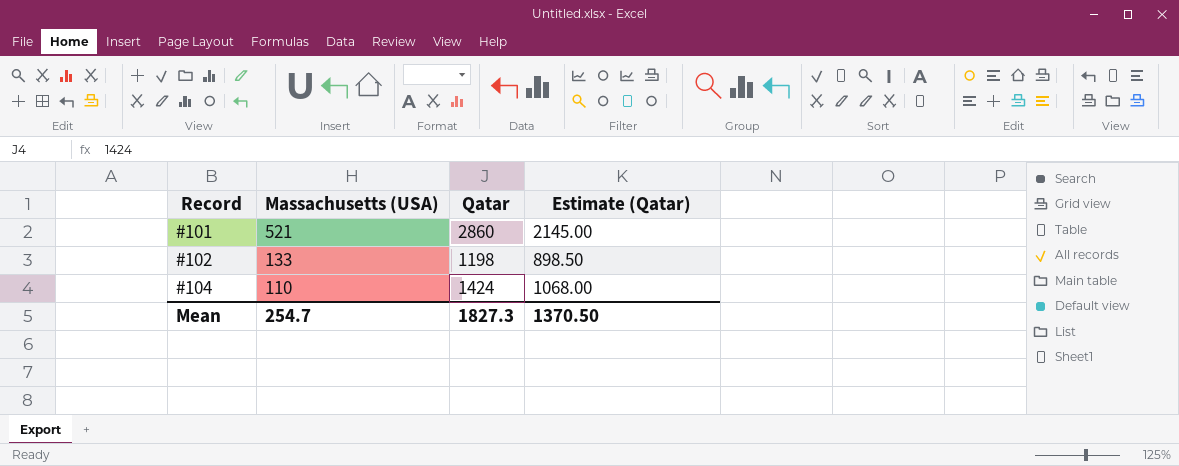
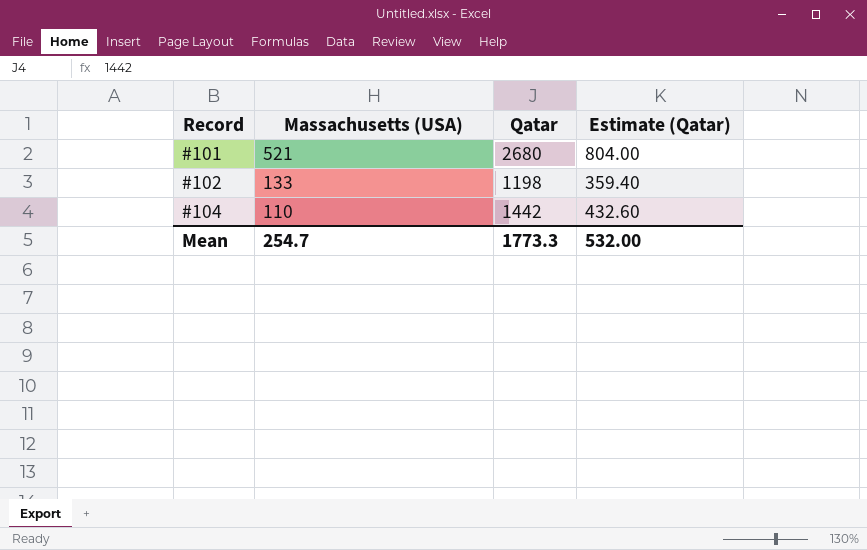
column Estimate (Qatar) | formula: [Qatar] * 0.75 -> [Qatar] * 0.3
#101 | Qatar: 2860 -> 2680
#104 | Qatar: 1424 -> 1442
Mean | Qatar: 1827.3 -> 1773.3
Mean | Estimate (Qatar): 1370.50 -> 532.00

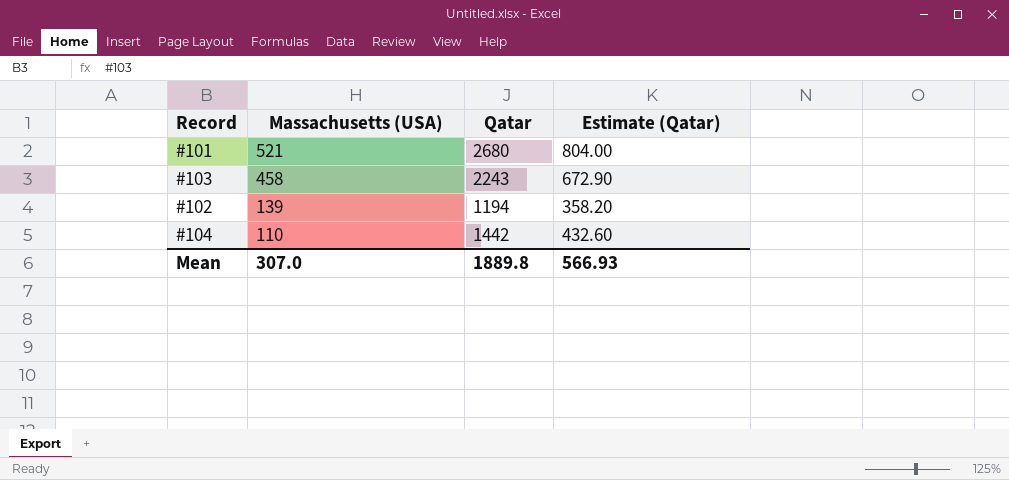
row #103: none -> 458 | 2243 | 672.90
#102 | Massachusetts (USA): 133 -> 139
#102 | Qatar: 1198 -> 1194
#102 | Estimate (Qatar): 359.40 -> 358.20
Mean | Massachusetts (USA): 254.7 -> 307.0
Mean | Qatar: 1773.3 -> 1889.8
Mean | Estimate (Qatar): 532.00 -> 566.93

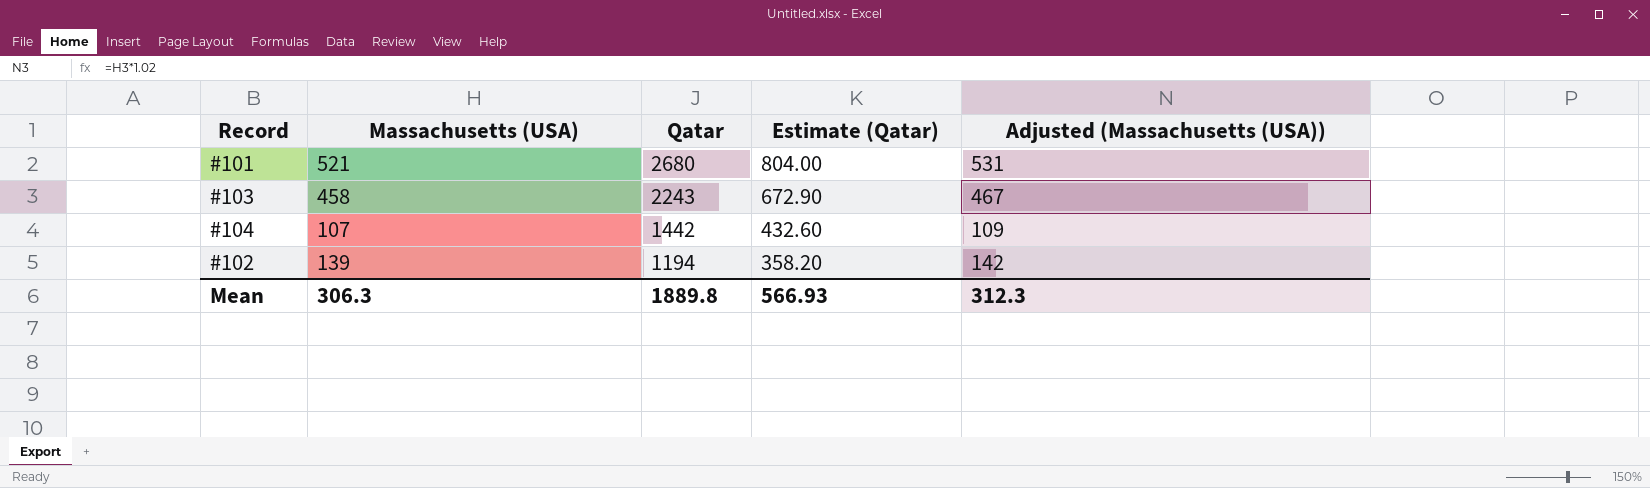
row order: Massachusetts (USA) descending -> Qatar descending
column Adjusted (Massachusetts (USA)) | formula: none -> [Massachusetts (USA)] * 1.02
#104 | Massachusetts (USA): 110 -> 107
Mean | Massachusetts (USA): 307.0 -> 306.3

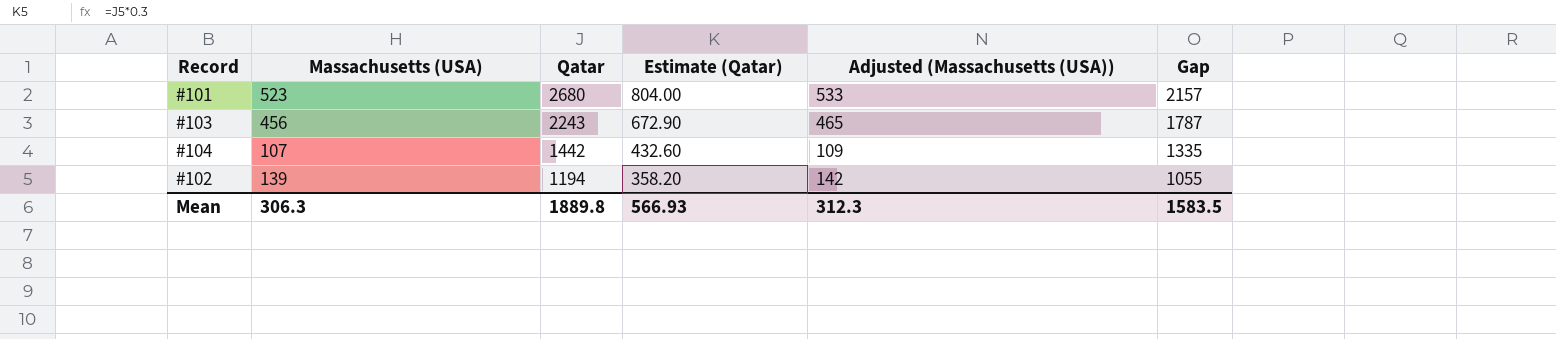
column Gap | formula: none -> [Qatar] - [Massachusetts (USA)]
#101 | Massachusetts (USA): 521 -> 523
#101 | Adjusted (Massachusetts (USA)): 531 -> 533
#103 | Massachusetts (USA): 458 -> 456
#103 | Adjusted (Massachusetts (USA)): 467 -> 465

